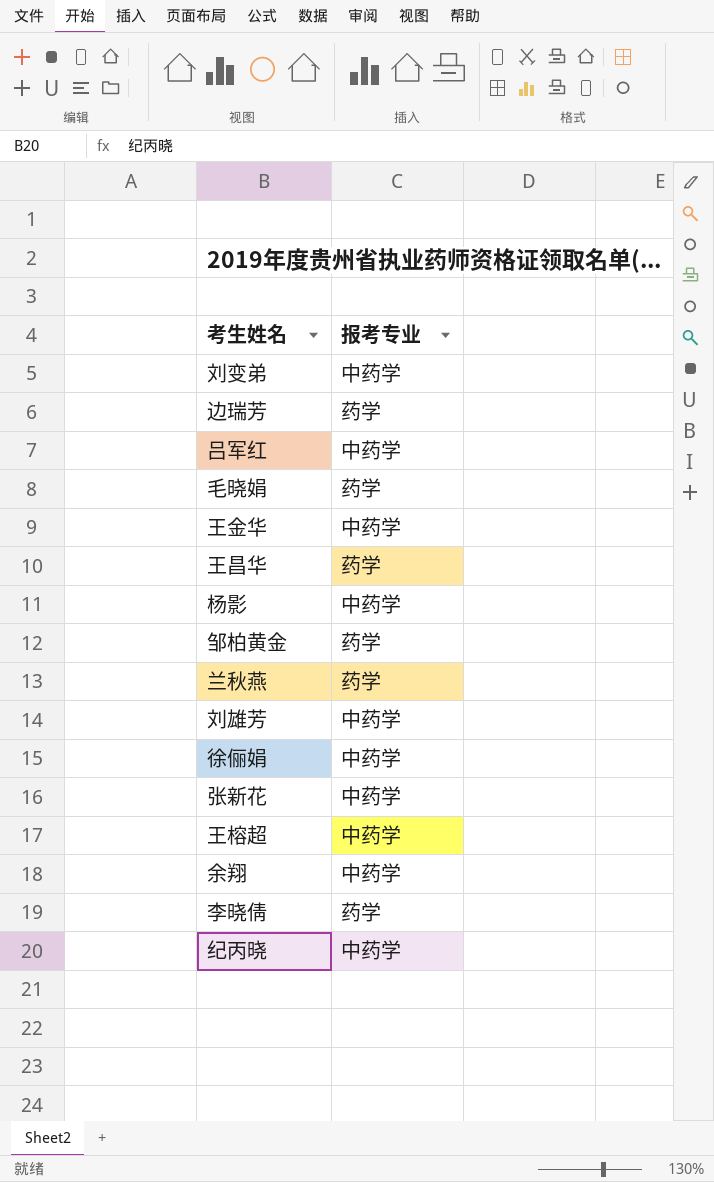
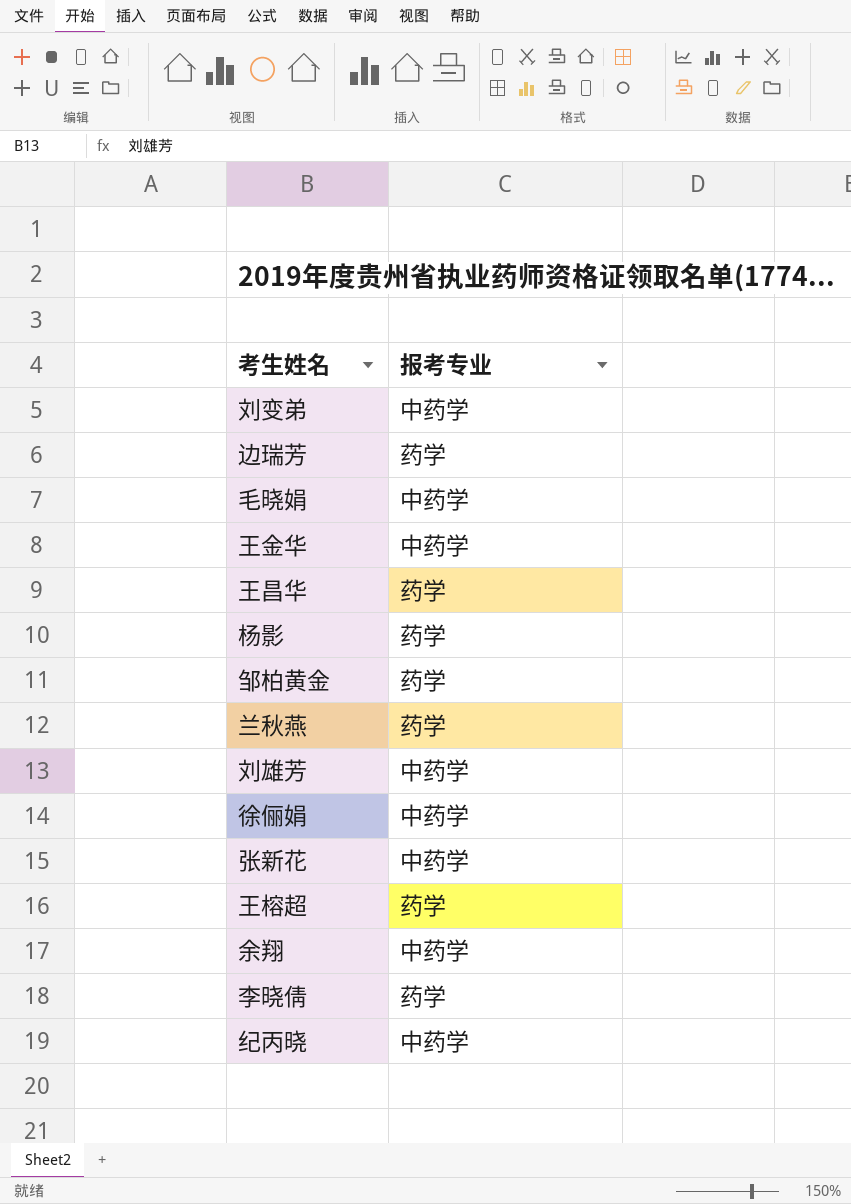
row 吕军红: 中药学 -> none
毛晓娟 | 报考专业: 药学 -> 中药学
杨影 | 报考专业: 中药学 -> 药学
王榕超 | 报考专业: 中药学 -> 药学

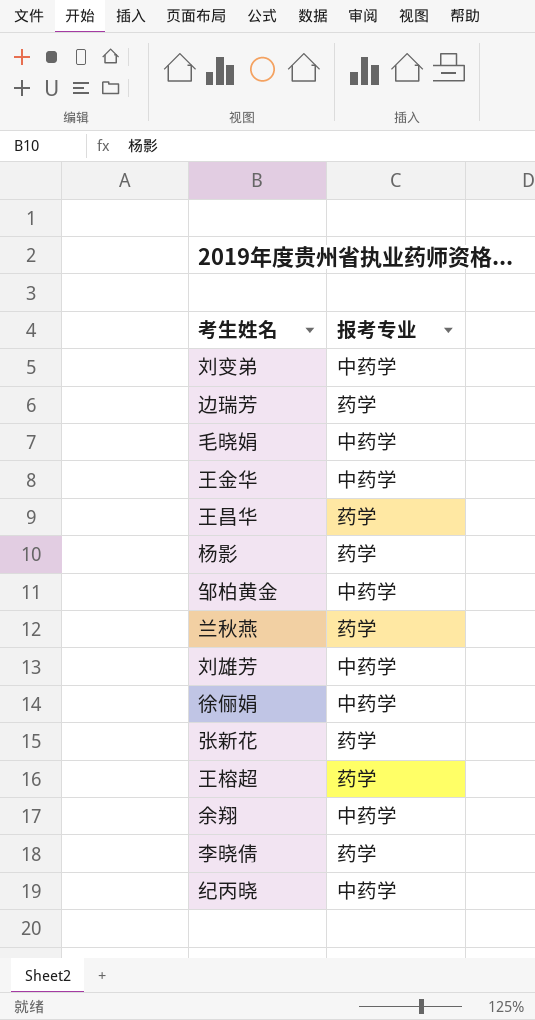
邹柏黄金 | 报考专业: 药学 -> 中药学
张新花 | 报考专业: 中药学 -> 药学

